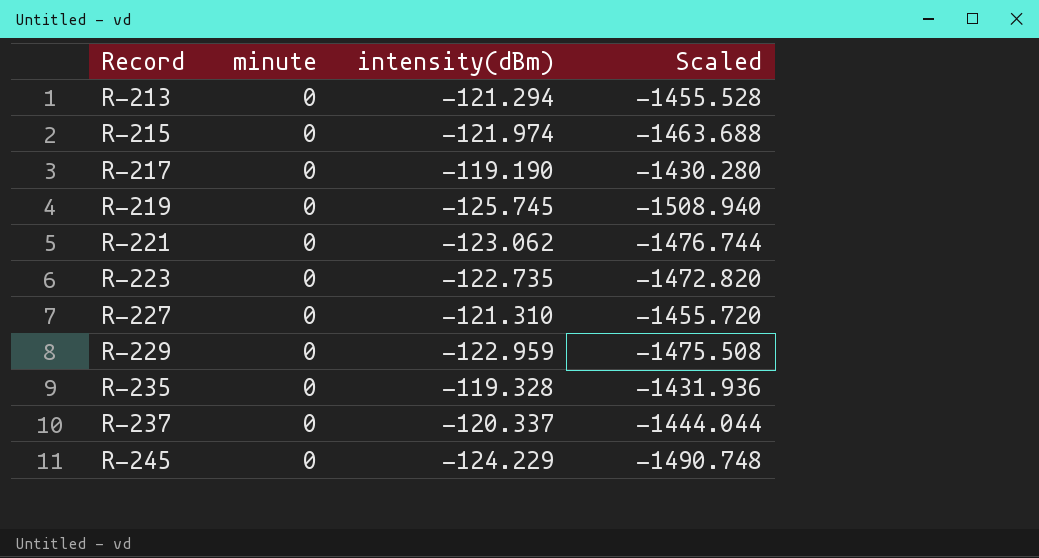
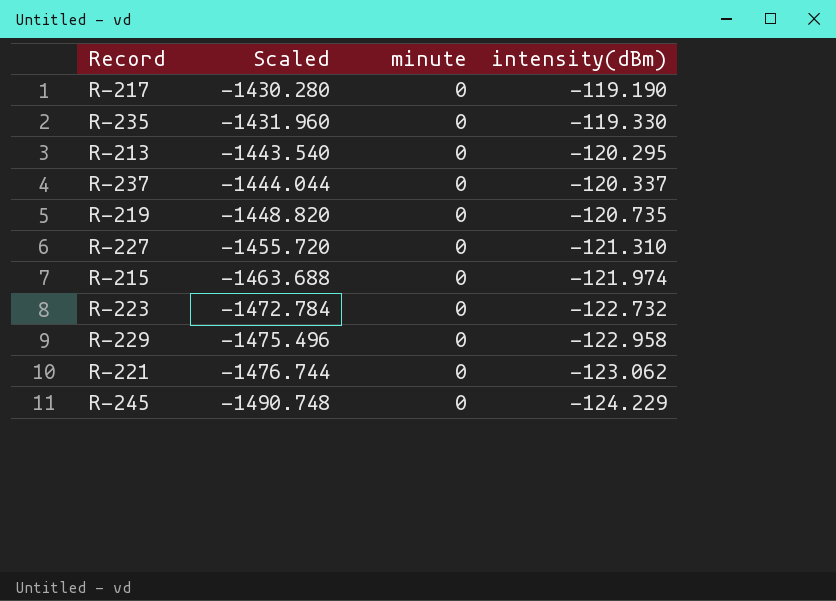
row order: Record ascending -> Scaled descending
column Scaled | position: 4 -> 2
R-235 | Scaled: -1431.936 -> -1431.960
R-235 | intensity(dBm): -119.328 -> -119.330
R-213 | Scaled: -1455.528 -> -1443.540
R-213 | intensity(dBm): -121.294 -> -120.295
R-219 | Scaled: -1508.940 -> -1448.820
R-219 | intensity(dBm): -125.745 -> -120.735
R-223 | Scaled: -1472.820 -> -1472.784
R-223 | intensity(dBm): -122.735 -> -122.732
R-229 | Scaled: -1475.508 -> -1475.496
R-229 | intensity(dBm): -122.959 -> -122.958

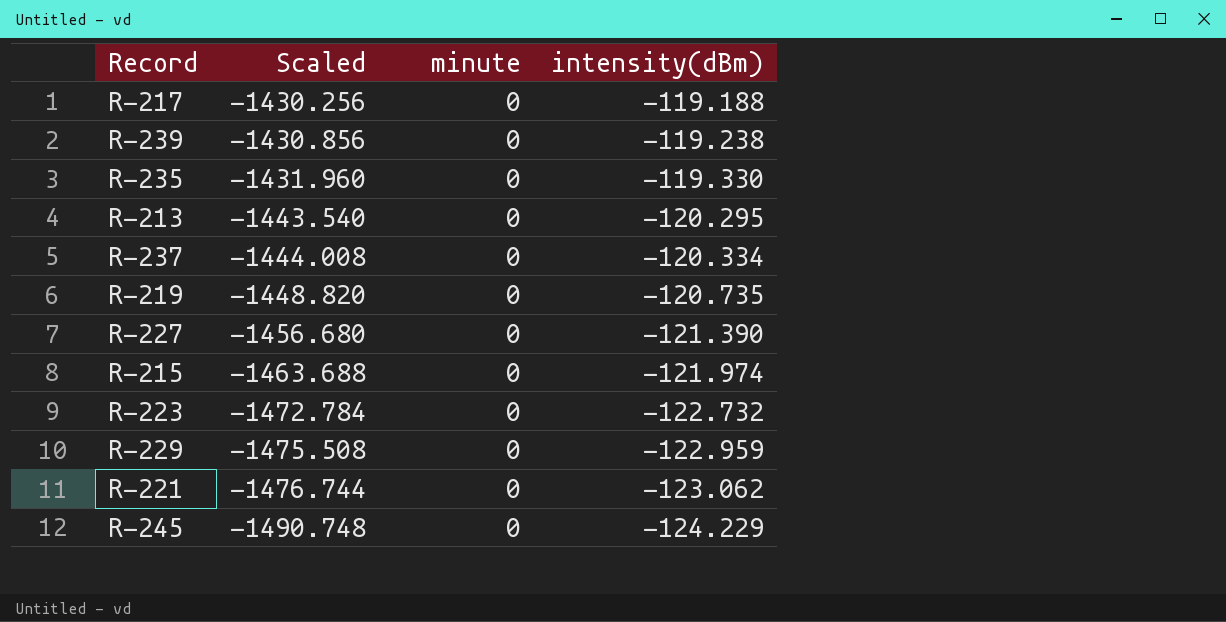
R-217 | Scaled: -1430.280 -> -1430.256
R-217 | intensity(dBm): -119.190 -> -119.188
row R-239: none -> -1430.856 | 0 | -119.238
R-237 | Scaled: -1444.044 -> -1444.008
R-237 | intensity(dBm): -120.337 -> -120.334
R-227 | Scaled: -1455.720 -> -1456.680
R-227 | intensity(dBm): -121.310 -> -121.390
R-229 | Scaled: -1475.496 -> -1475.508
R-229 | intensity(dBm): -122.958 -> -122.959

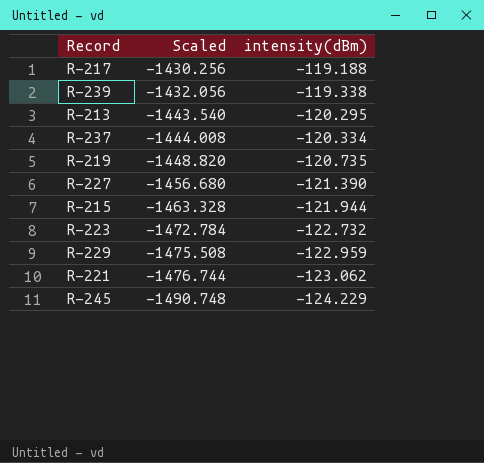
column minute | position: 3 -> none
row R-235: -1431.960 | 0 | -119.330 -> none
R-239 | Scaled: -1430.856 -> -1432.056
R-239 | intensity(dBm): -119.238 -> -119.338
R-215 | Scaled: -1463.688 -> -1463.328
R-215 | intensity(dBm): -121.974 -> -121.944

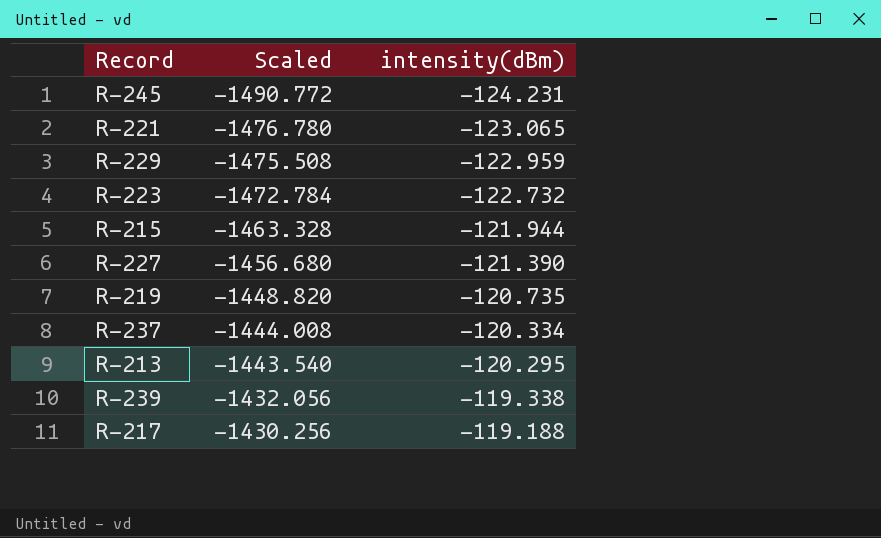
row order: Scaled descending -> Scaled ascending
R-245 | Scaled: -1490.748 -> -1490.772
R-245 | intensity(dBm): -124.229 -> -124.231
R-221 | Scaled: -1476.744 -> -1476.780
R-221 | intensity(dBm): -123.062 -> -123.065

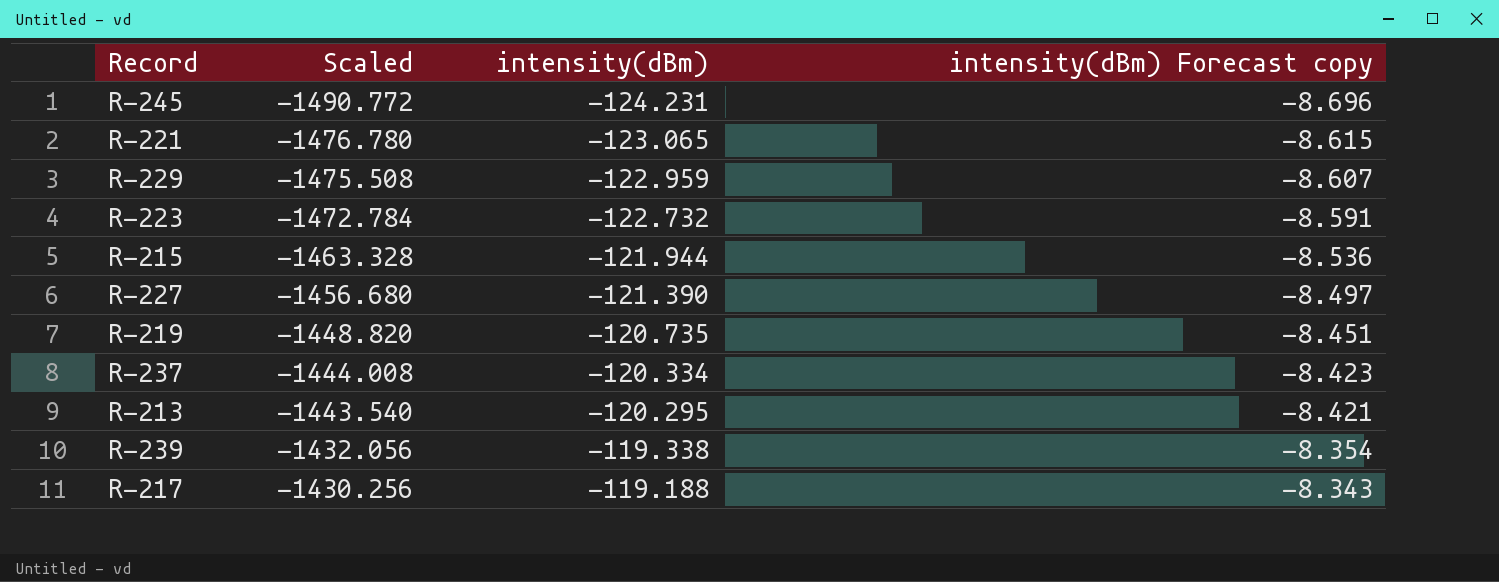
column intensity(dBm) Forecast copy | formula: none -> [intensity(dBm)] * 0.07

